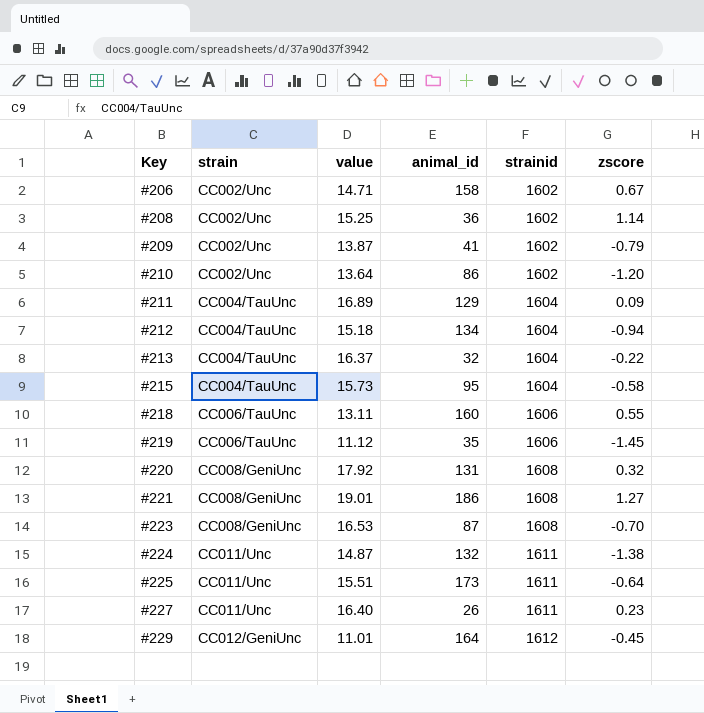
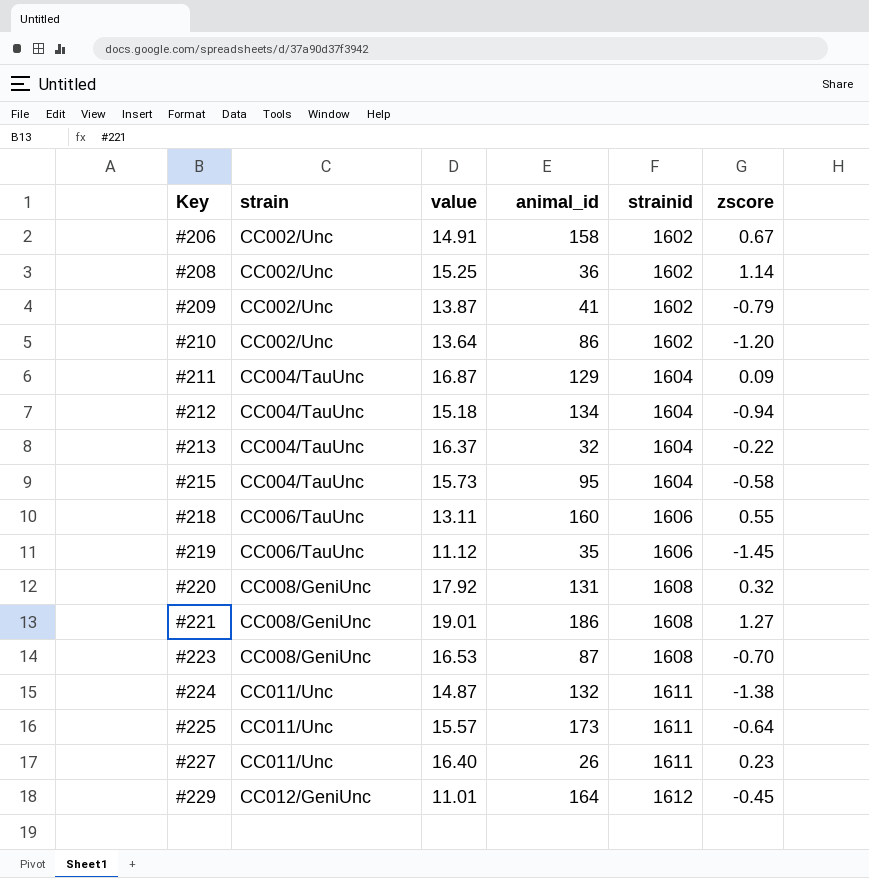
#206 | value: 14.71 -> 14.91
#211 | value: 16.89 -> 16.87
#225 | value: 15.51 -> 15.57

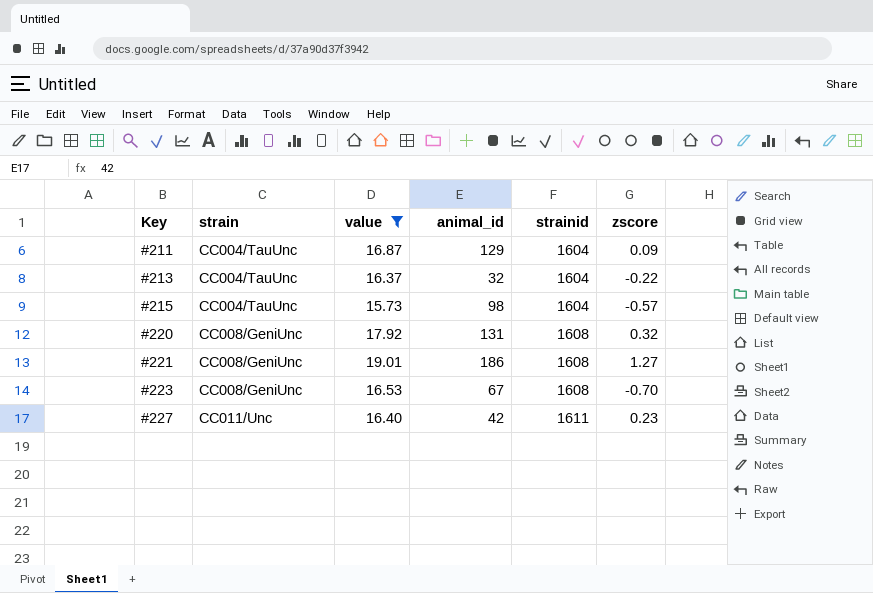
filter: none -> value >= 15.73
#215 | animal_id: 95 -> 98
#215 | zscore: -0.58 -> -0.57
#223 | animal_id: 87 -> 67
#227 | animal_id: 26 -> 42

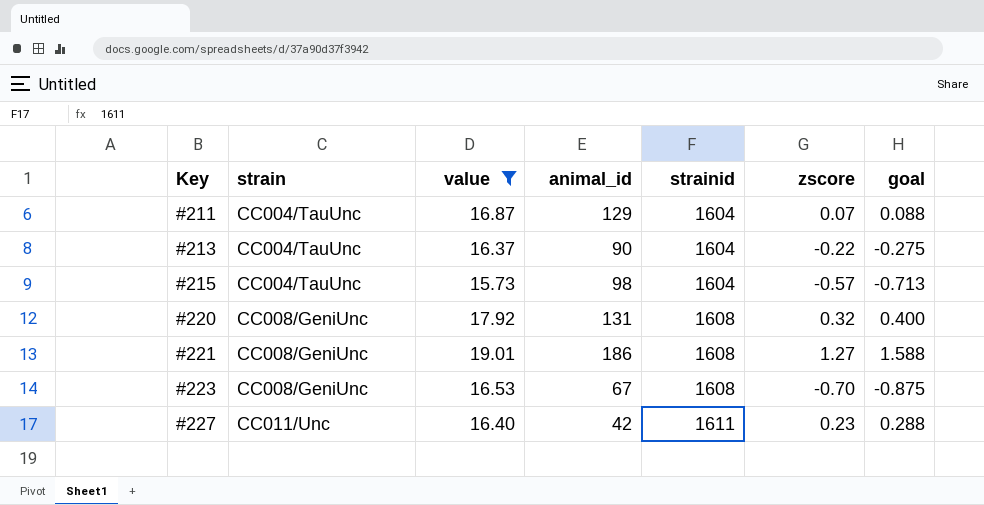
column goal | formula: none -> [zscore] * 1.25
#211 | zscore: 0.09 -> 0.07
#213 | animal_id: 32 -> 90

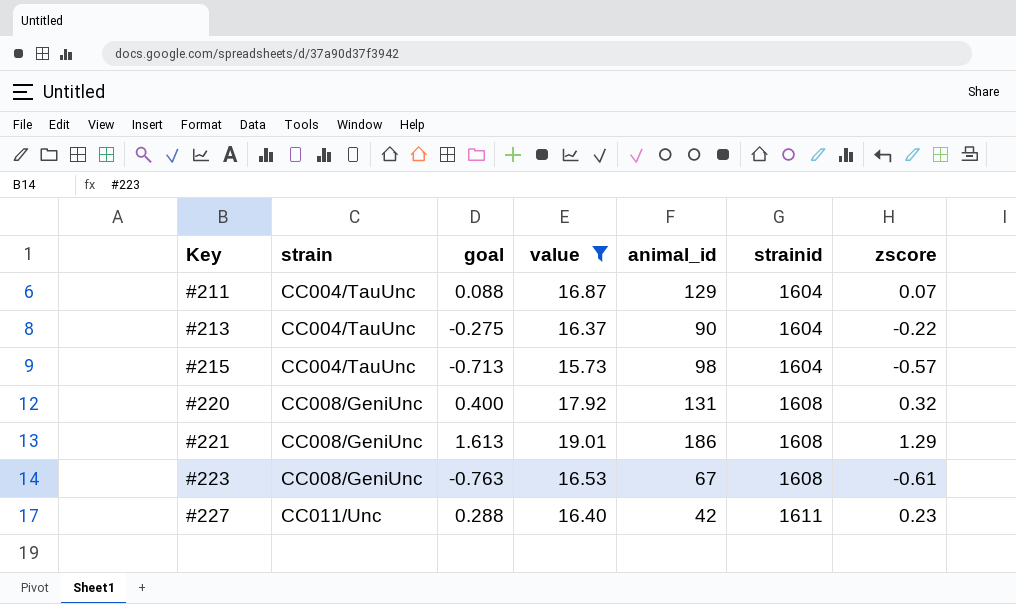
column goal | position: 7 -> 3
#221 | goal: 1.588 -> 1.613
#221 | zscore: 1.27 -> 1.29
#223 | goal: -0.875 -> -0.763
#223 | zscore: -0.70 -> -0.61

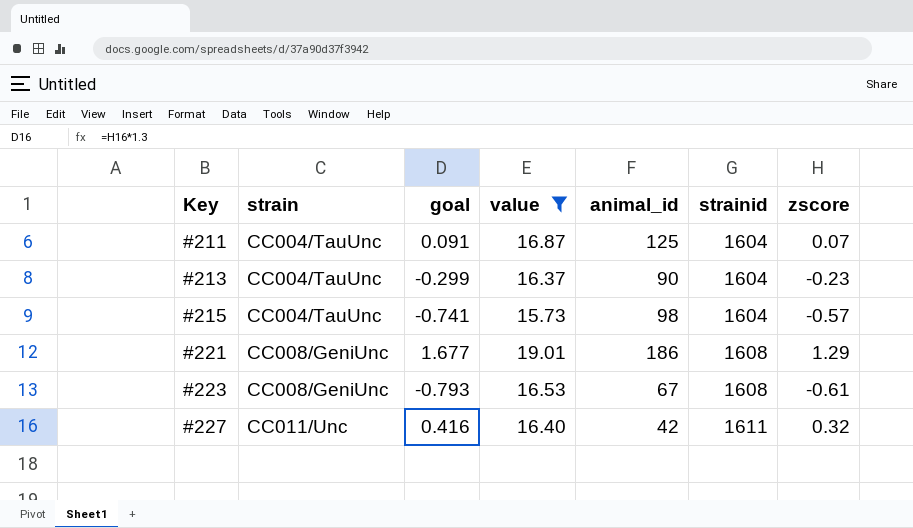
column goal | formula: [zscore] * 1.25 -> [zscore] * 1.3
row #220: CC008/GeniUnc | 0.400 | 17.92 | 131 | 1608 | 0.32 -> none
#211 | animal_id: 129 -> 125
#213 | zscore: -0.22 -> -0.23
#227 | zscore: 0.23 -> 0.32

